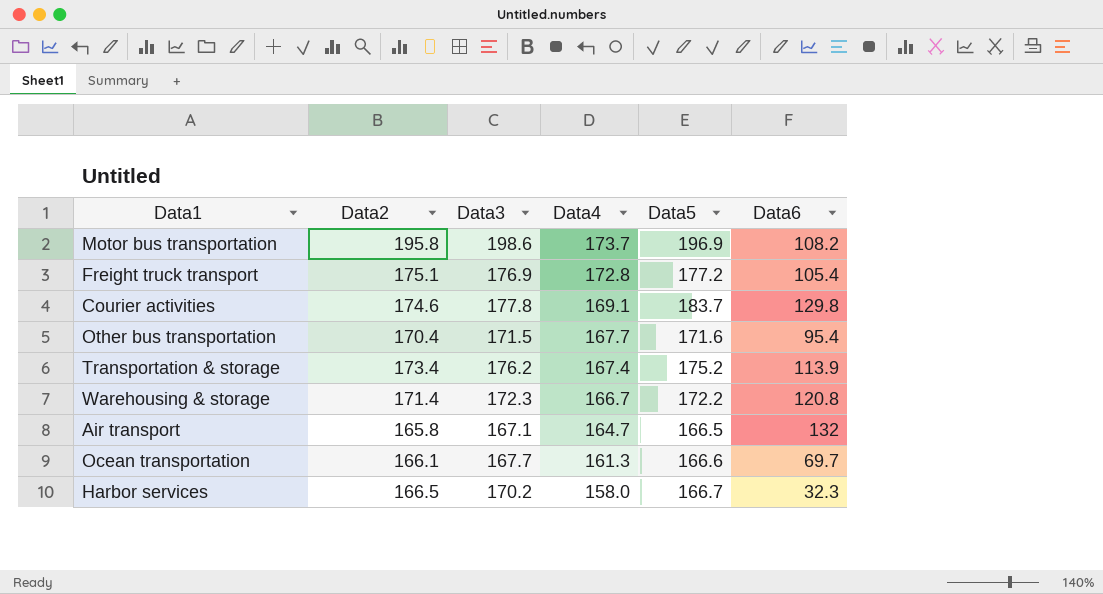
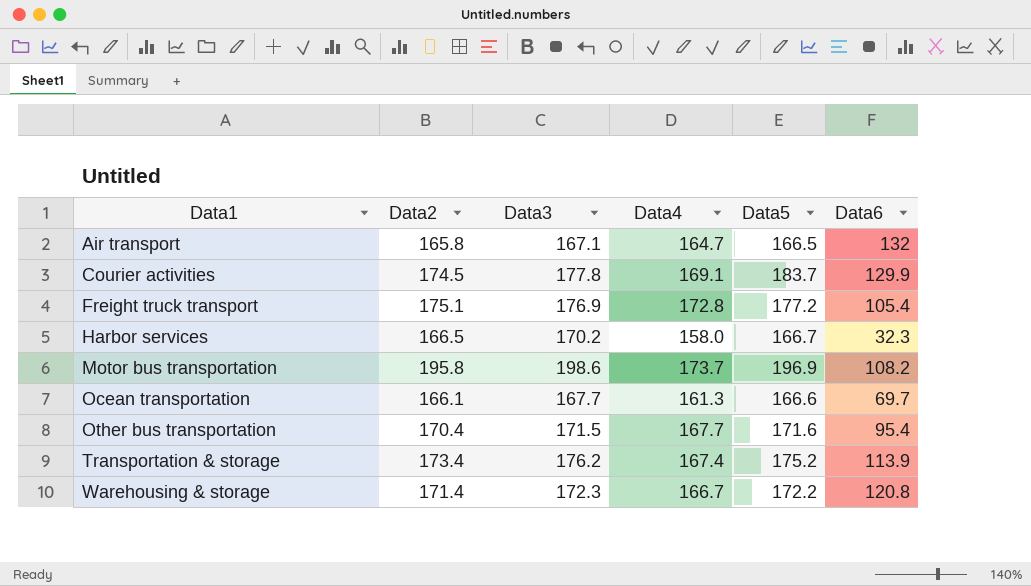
row order: Data4 descending -> Data1 ascending
Courier activities | Data2: 174.6 -> 174.5
Courier activities | Data6: 129.8 -> 129.9

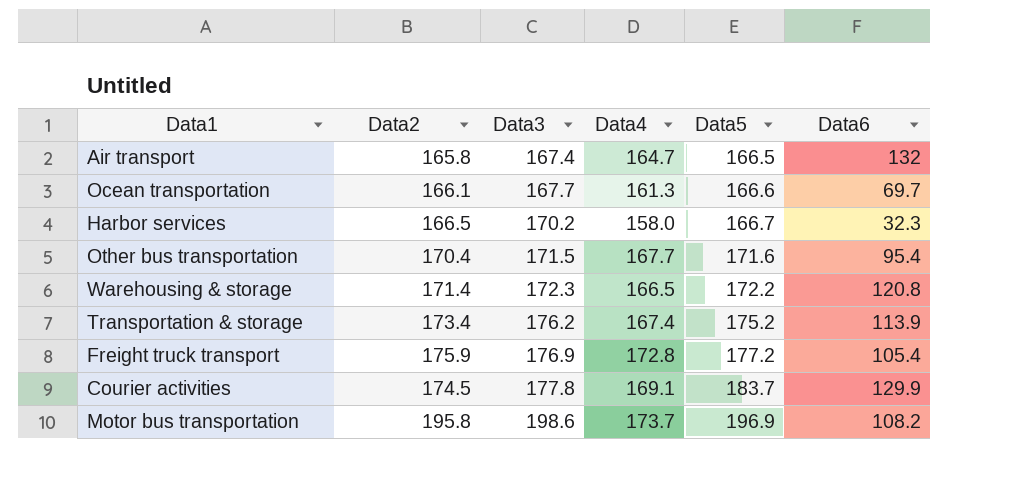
row order: Data1 ascending -> Data3 ascending
Air transport | Data3: 167.1 -> 167.4
Warehousing & storage | Data4: 166.7 -> 166.5
Freight truck transport | Data2: 175.1 -> 175.9

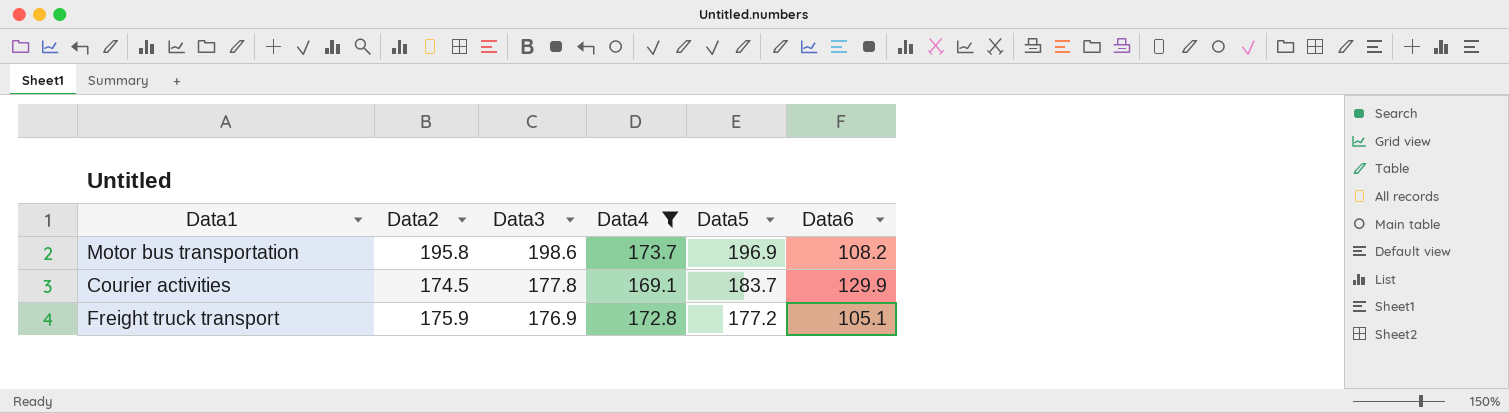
filter: none -> Data4 >= 169.1
row order: Data3 ascending -> Data3 descending
Freight truck transport | Data6: 105.4 -> 105.1

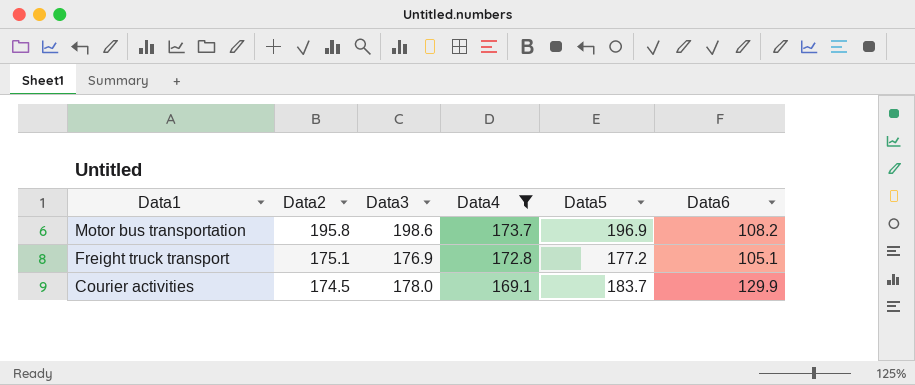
row order: Data3 descending -> Data1 descending
Freight truck transport | Data2: 175.9 -> 175.1
Courier activities | Data3: 177.8 -> 178.0

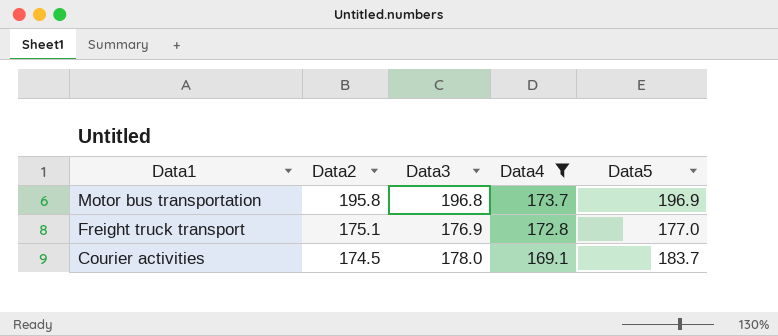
column Data6 | position: 6 -> none
Motor bus transportation | Data3: 198.6 -> 196.8
Freight truck transport | Data5: 177.2 -> 177.0

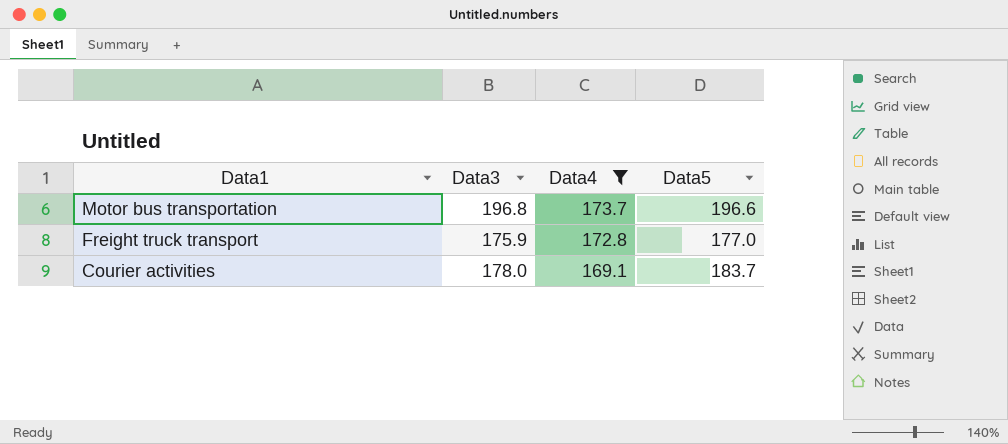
column Data2 | position: 2 -> none
Motor bus transportation | Data5: 196.9 -> 196.6
Freight truck transport | Data3: 176.9 -> 175.9

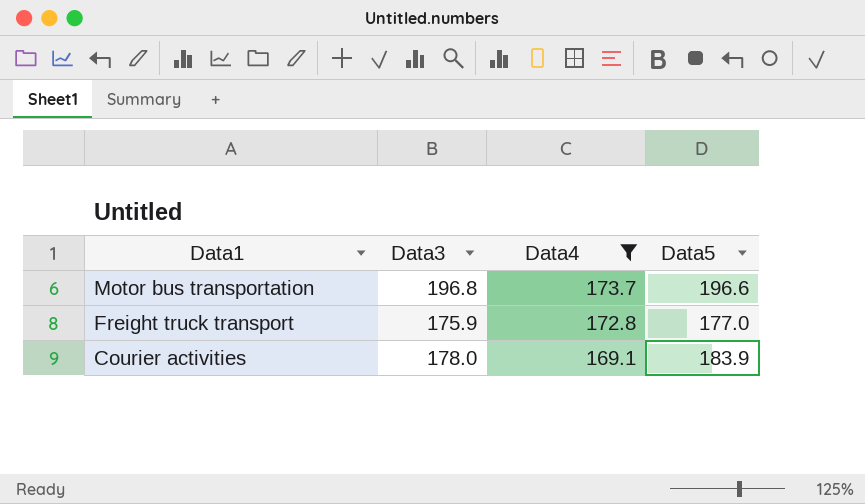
Courier activities | Data5: 183.7 -> 183.9

